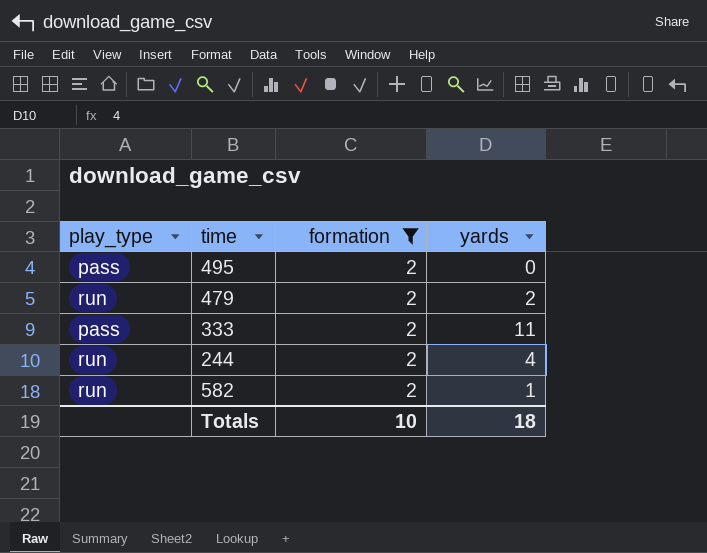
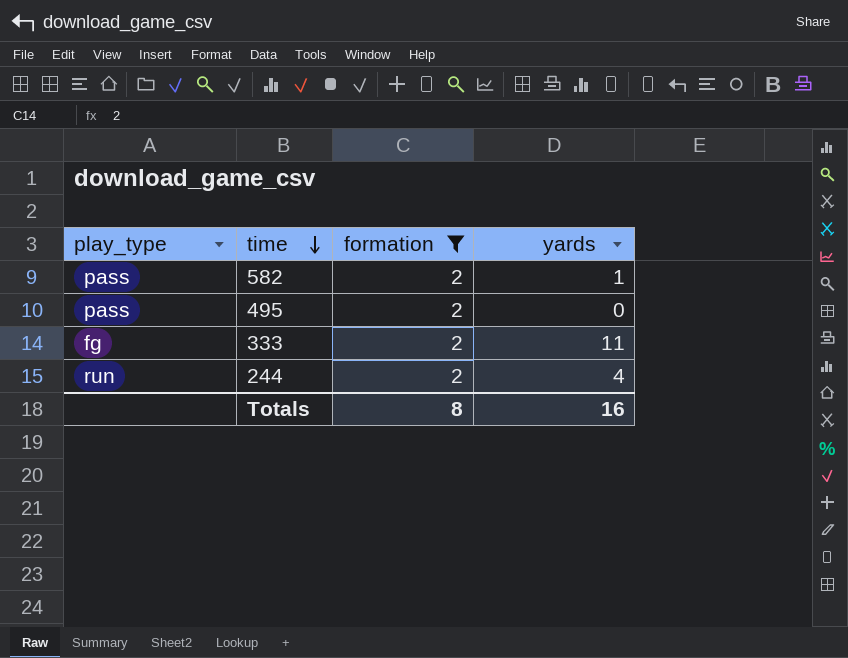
row order: none -> time descending
row 479: run | 2 | 2 -> none
582 | play_type: run -> pass
333 | play_type: pass -> fg
Totals | formation: 10 -> 8
Totals | yards: 18 -> 16

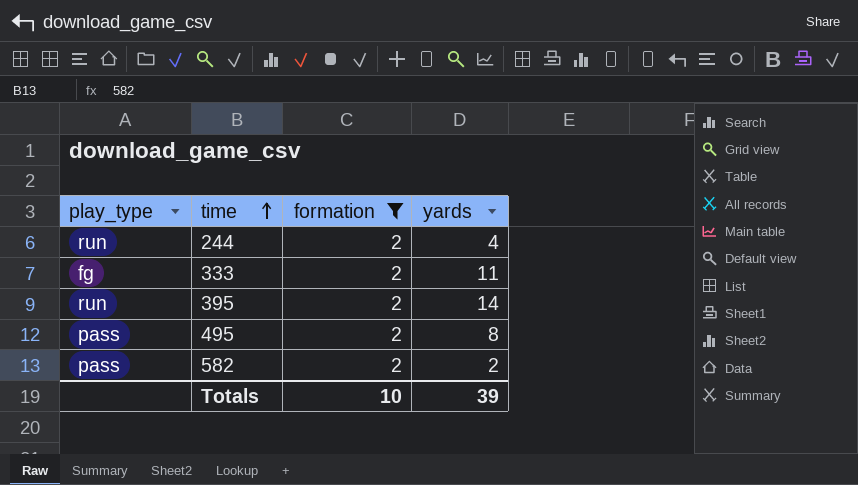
row order: time descending -> time ascending
row 395: none -> run | 2 | 14
495 | yards: 0 -> 8
582 | yards: 1 -> 2
Totals | formation: 8 -> 10
Totals | yards: 16 -> 39

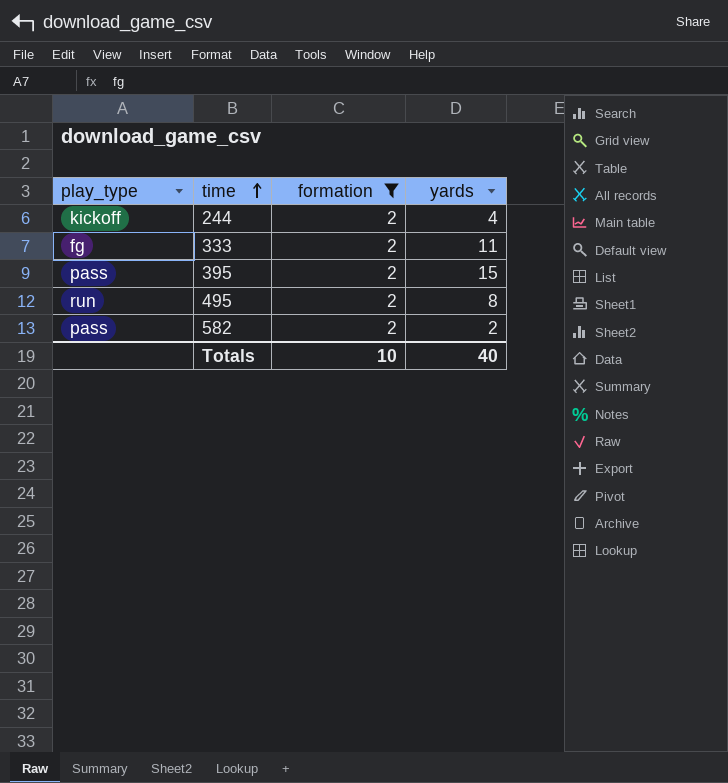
244 | play_type: run -> kickoff
395 | play_type: run -> pass
395 | yards: 14 -> 15
495 | play_type: pass -> run
Totals | yards: 39 -> 40

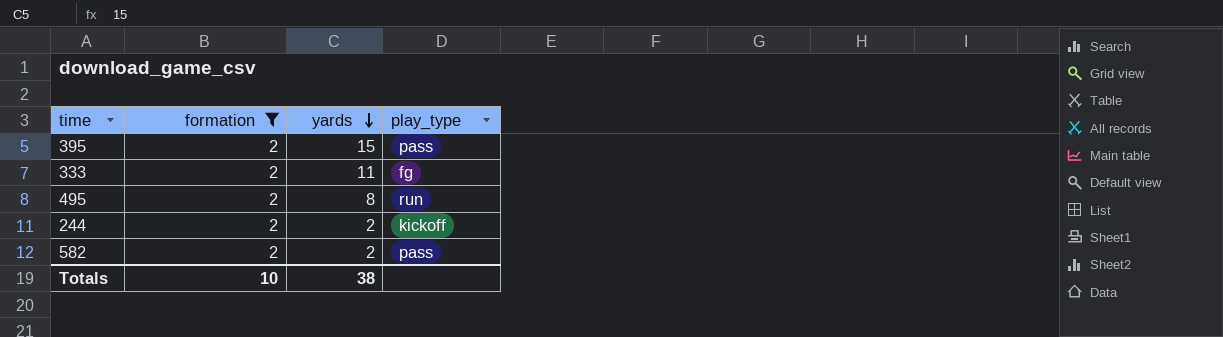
row order: time ascending -> yards descending
column play_type | position: 1 -> 4
244 | yards: 4 -> 2
Totals | yards: 40 -> 38

